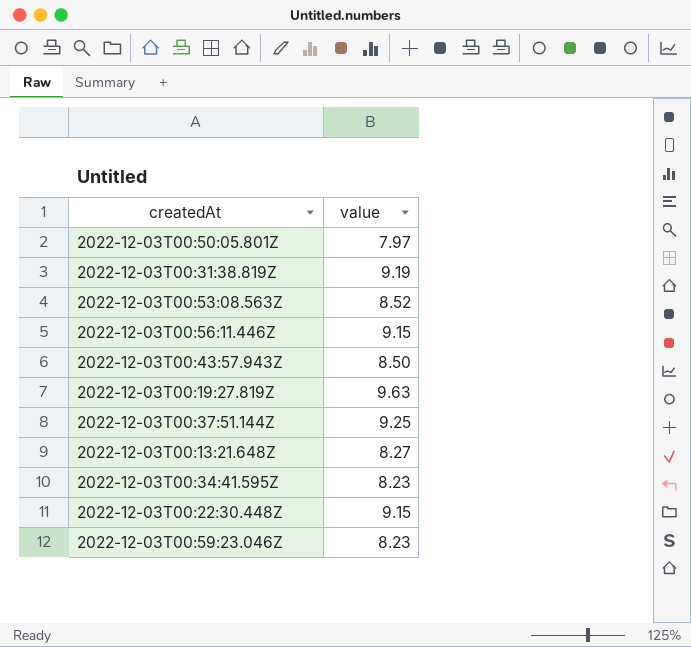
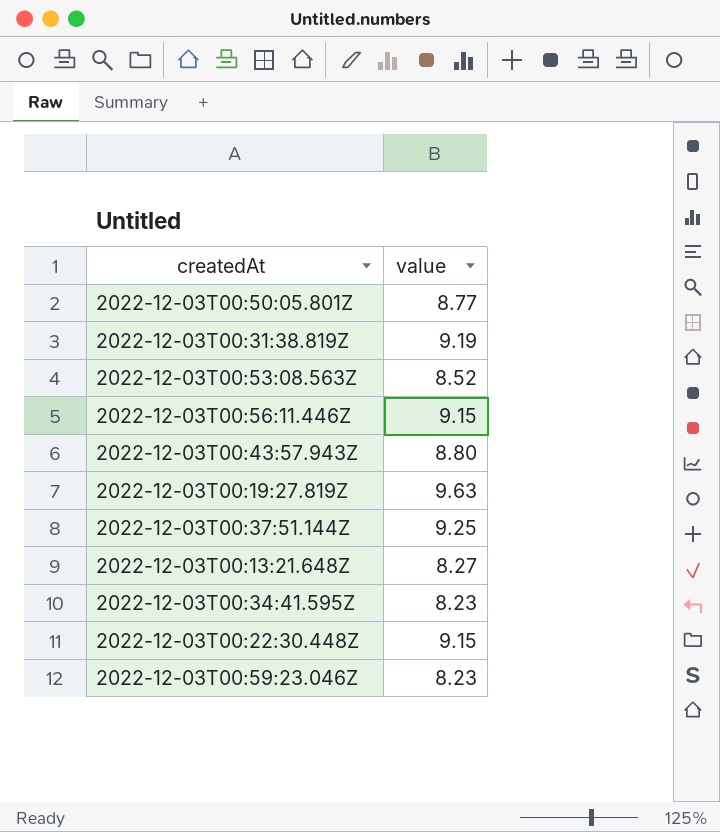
2022-12-03T00:50:05.801Z | value: 7.97 -> 8.77
2022-12-03T00:43:57.943Z | value: 8.50 -> 8.80

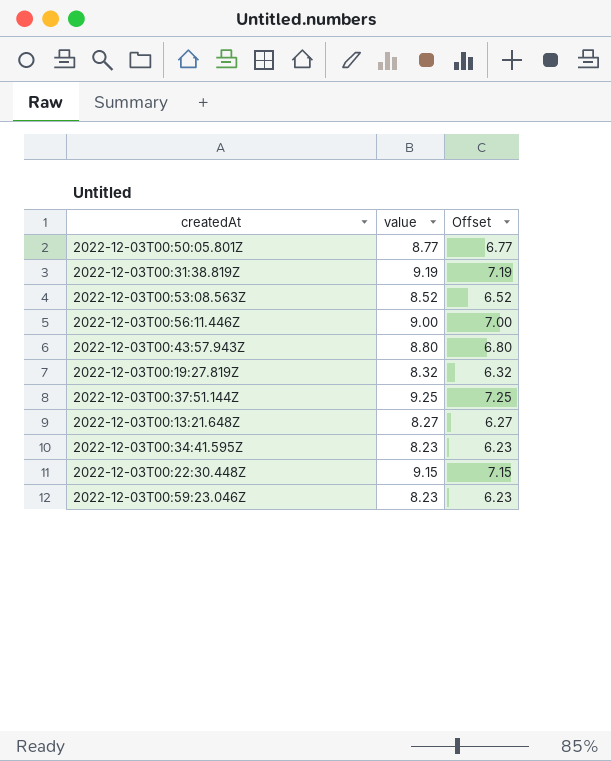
column Offset | formula: none -> [value] - 2
2022-12-03T00:56:11.446Z | value: 9.15 -> 9.00
2022-12-03T00:19:27.819Z | value: 9.63 -> 8.32

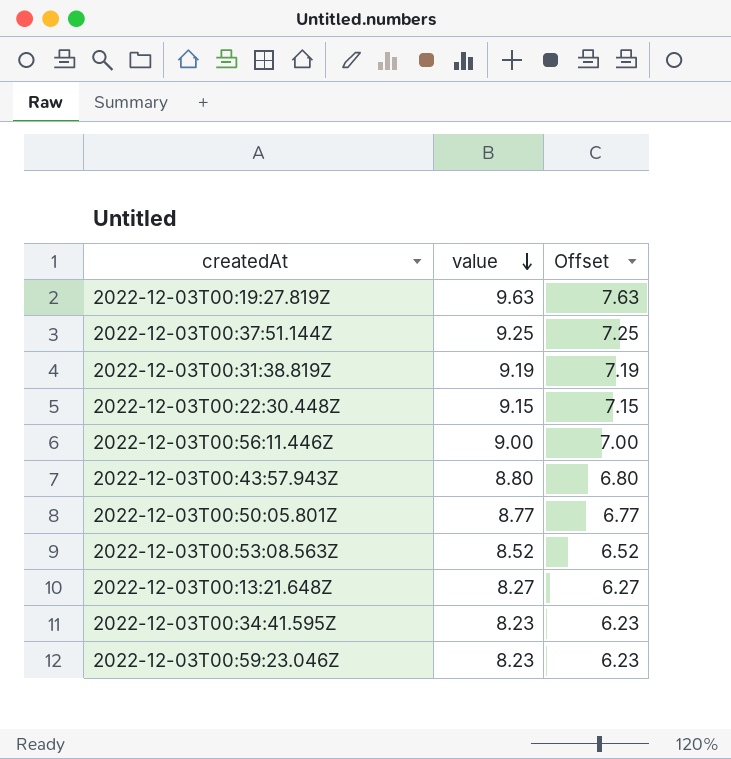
row order: none -> value descending
2022-12-03T00:19:27.819Z | value: 8.32 -> 9.63
2022-12-03T00:19:27.819Z | Offset: 6.32 -> 7.63

